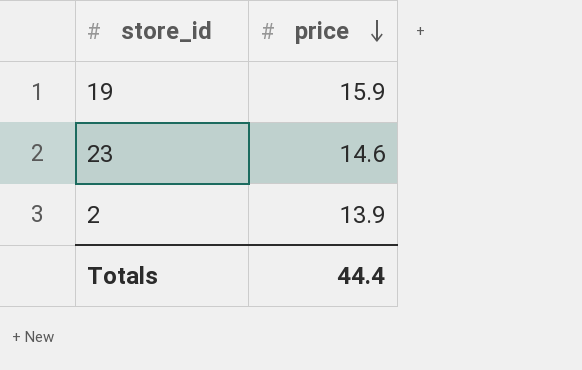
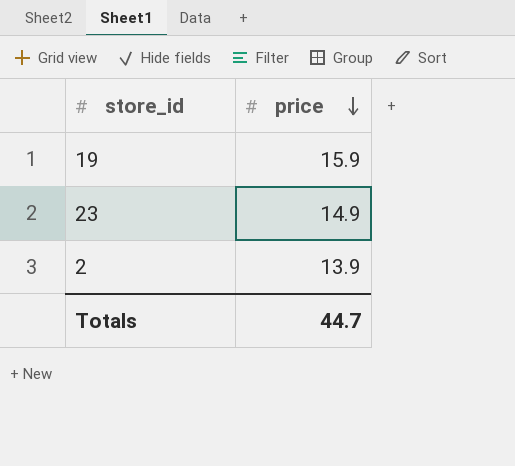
23 | price: 14.6 -> 14.9
Totals | price: 44.4 -> 44.7

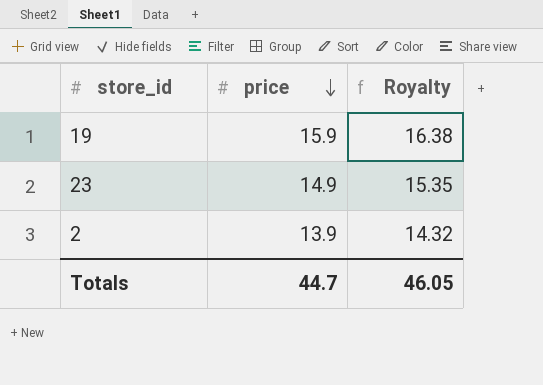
column Royalty | formula: none -> [price] * 1.03

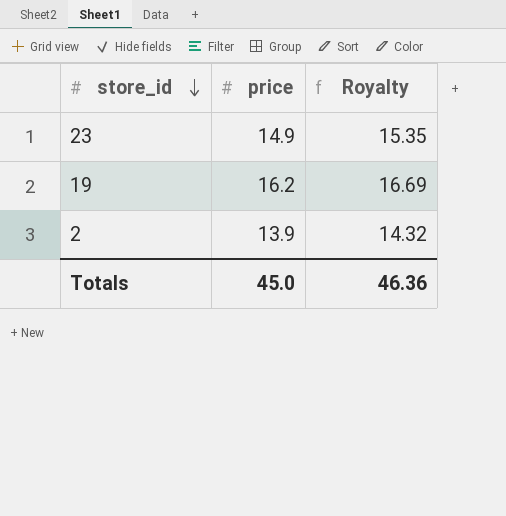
row order: price descending -> store_id descending
19 | price: 15.9 -> 16.2
19 | Royalty: 16.38 -> 16.69
Totals | price: 44.7 -> 45.0
Totals | Royalty: 46.05 -> 46.36

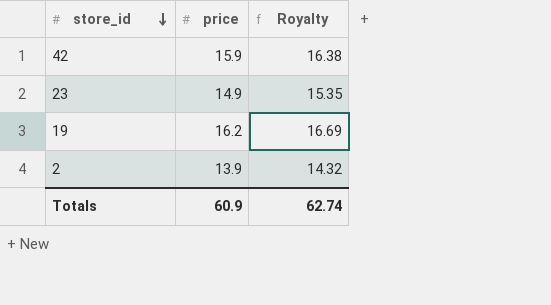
row 42: none -> 15.9 | 16.38
Totals | price: 45.0 -> 60.9
Totals | Royalty: 46.36 -> 62.74

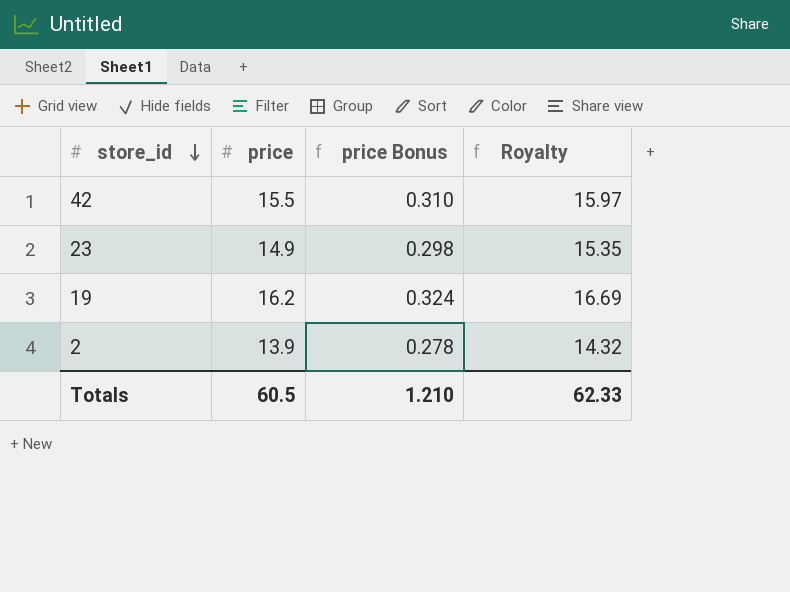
column price Bonus | formula: none -> [price] * 0.02
42 | price: 15.9 -> 15.5
42 | Royalty: 16.38 -> 15.97
Totals | price: 60.9 -> 60.5
Totals | Royalty: 62.74 -> 62.33

